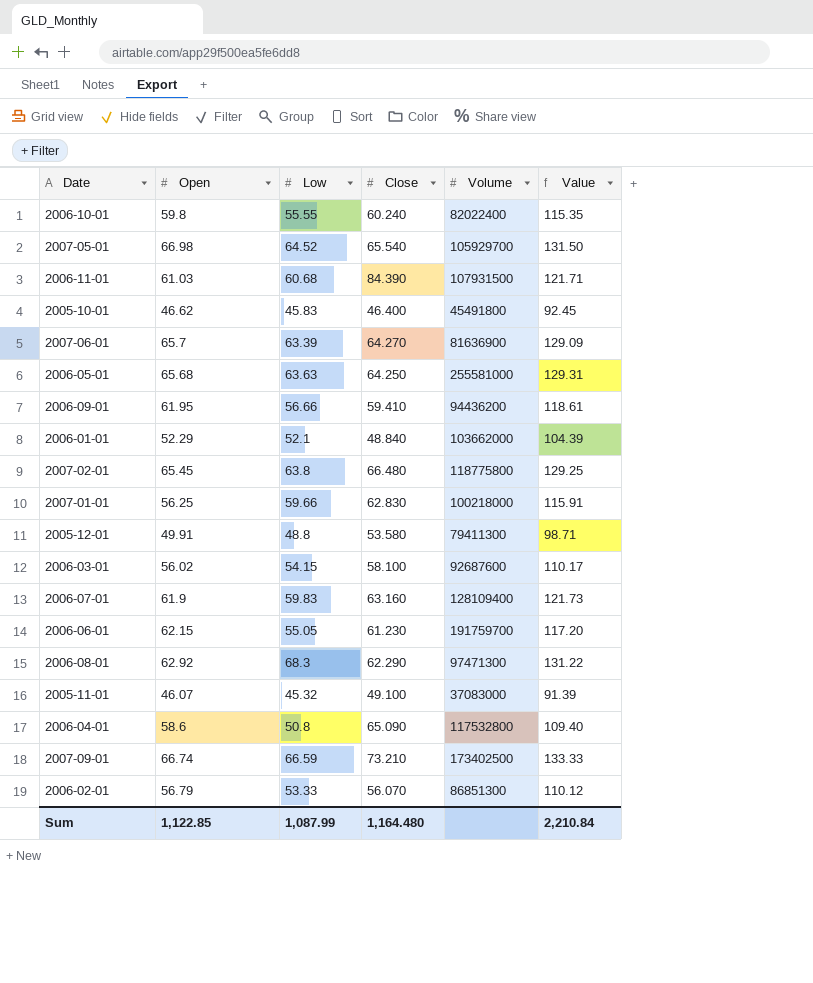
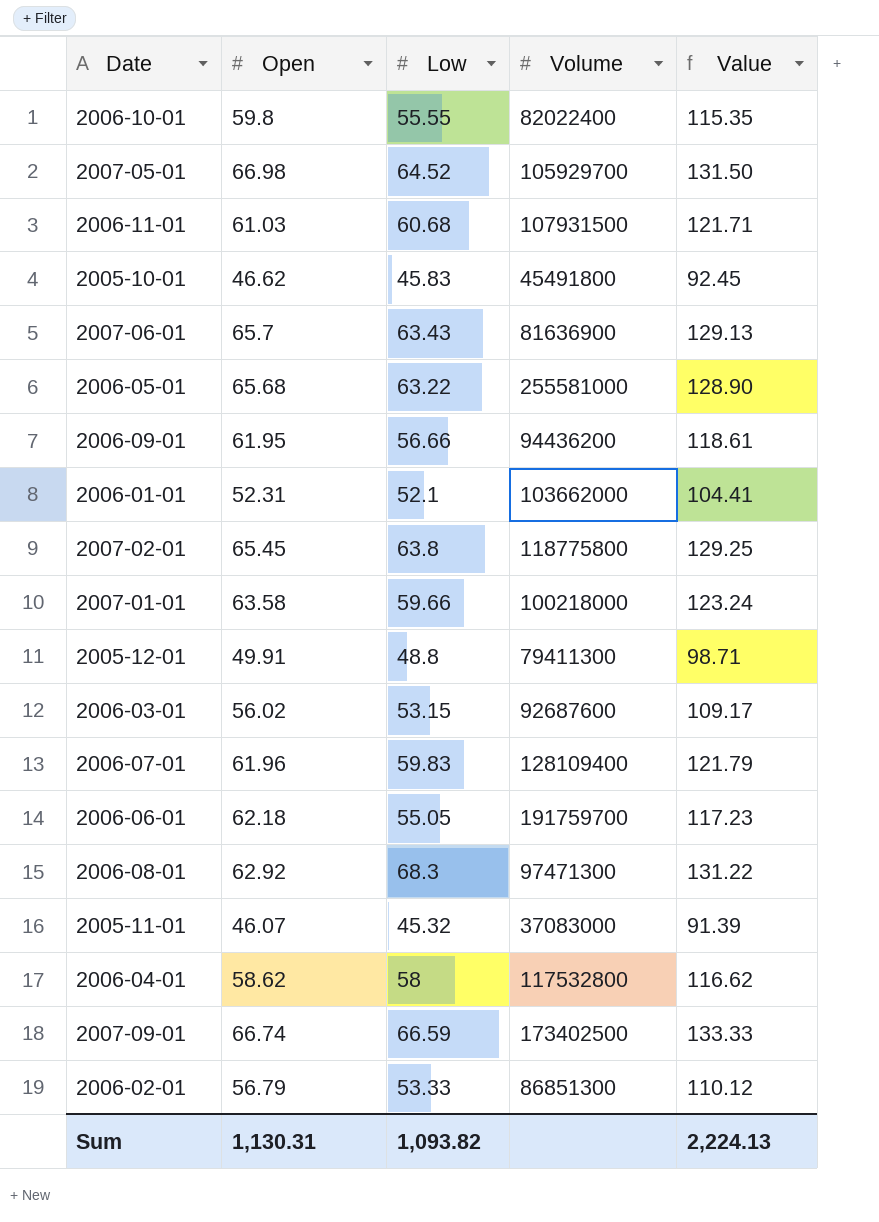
column Close | position: 4 -> none
2007-06-01 | Low: 63.39 -> 63.43
2007-06-01 | Value: 129.09 -> 129.13
2006-05-01 | Low: 63.63 -> 63.22
2006-05-01 | Value: 129.31 -> 128.90
2006-01-01 | Open: 52.29 -> 52.31
2006-01-01 | Value: 104.39 -> 104.41
2007-01-01 | Open: 56.25 -> 63.58
2007-01-01 | Value: 115.91 -> 123.24
2006-03-01 | Low: 54.15 -> 53.15
2006-03-01 | Value: 110.17 -> 109.17
2006-07-01 | Open: 61.9 -> 61.96
2006-07-01 | Value: 121.73 -> 121.79
2006-06-01 | Open: 62.15 -> 62.18
2006-06-01 | Value: 117.20 -> 117.23
2006-04-01 | Open: 58.6 -> 58.62
2006-04-01 | Low: 50.8 -> 58
2006-04-01 | Value: 109.40 -> 116.62
Sum | Open: 1,122.85 -> 1,130.31
Sum | Low: 1,087.99 -> 1,093.82
Sum | Value: 2,210.84 -> 2,224.13

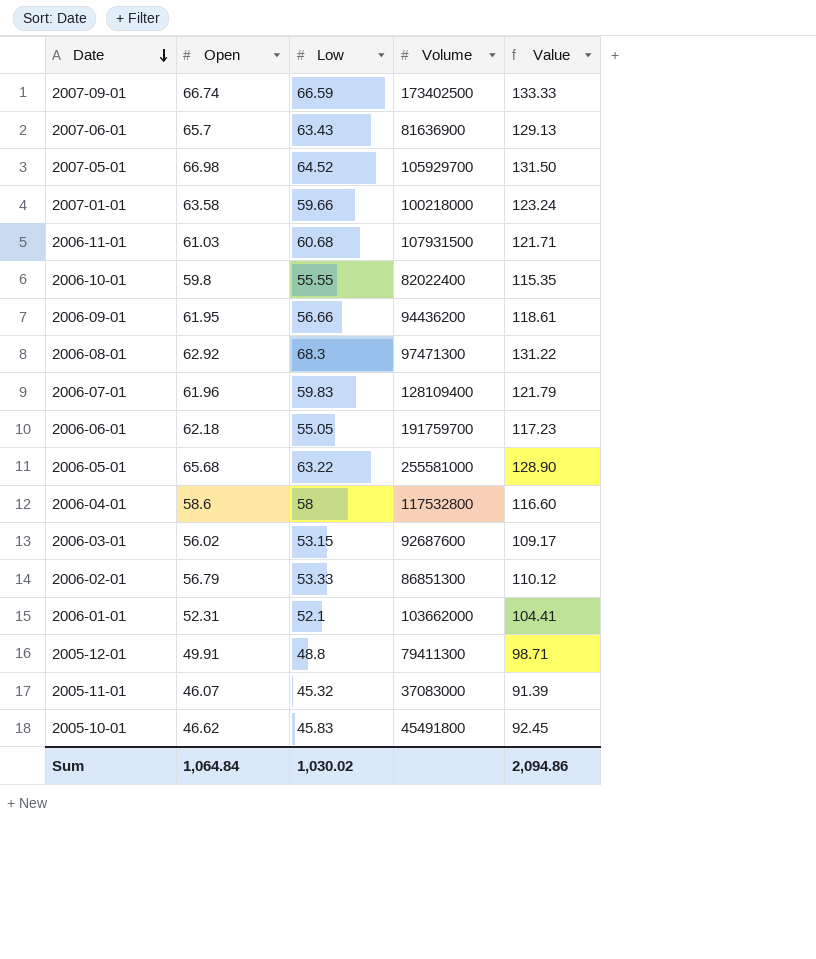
row order: none -> Date descending
row 2007-02-01: 65.45 | 63.8 | 118775800 | 129.25 -> none
2006-04-01 | Open: 58.62 -> 58.6
2006-04-01 | Value: 116.62 -> 116.60
Sum | Open: 1,130.31 -> 1,064.84
Sum | Low: 1,093.82 -> 1,030.02
Sum | Value: 2,224.13 -> 2,094.86

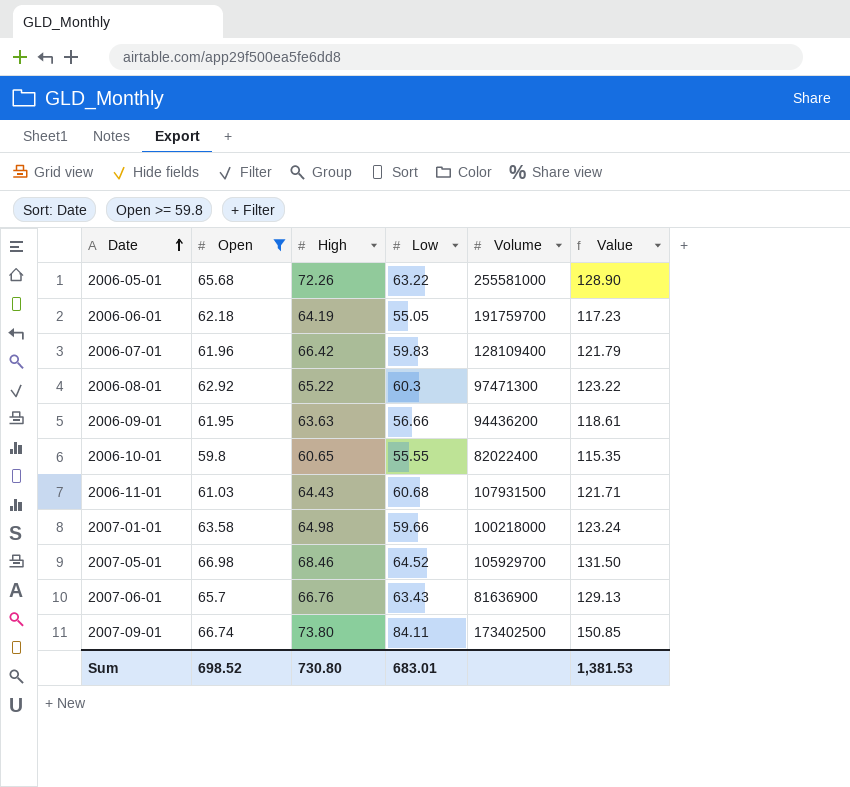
filter: none -> Open >= 59.8
row order: Date descending -> Date ascending
column High | position: none -> 3
2006-08-01 | Low: 68.3 -> 60.3
2006-08-01 | Value: 131.22 -> 123.22
2007-09-01 | Low: 66.59 -> 84.11
2007-09-01 | Value: 133.33 -> 150.85
Sum | Open: 1,064.84 -> 698.52
Sum | Low: 1,030.02 -> 683.01
Sum | Value: 2,094.86 -> 1,381.53

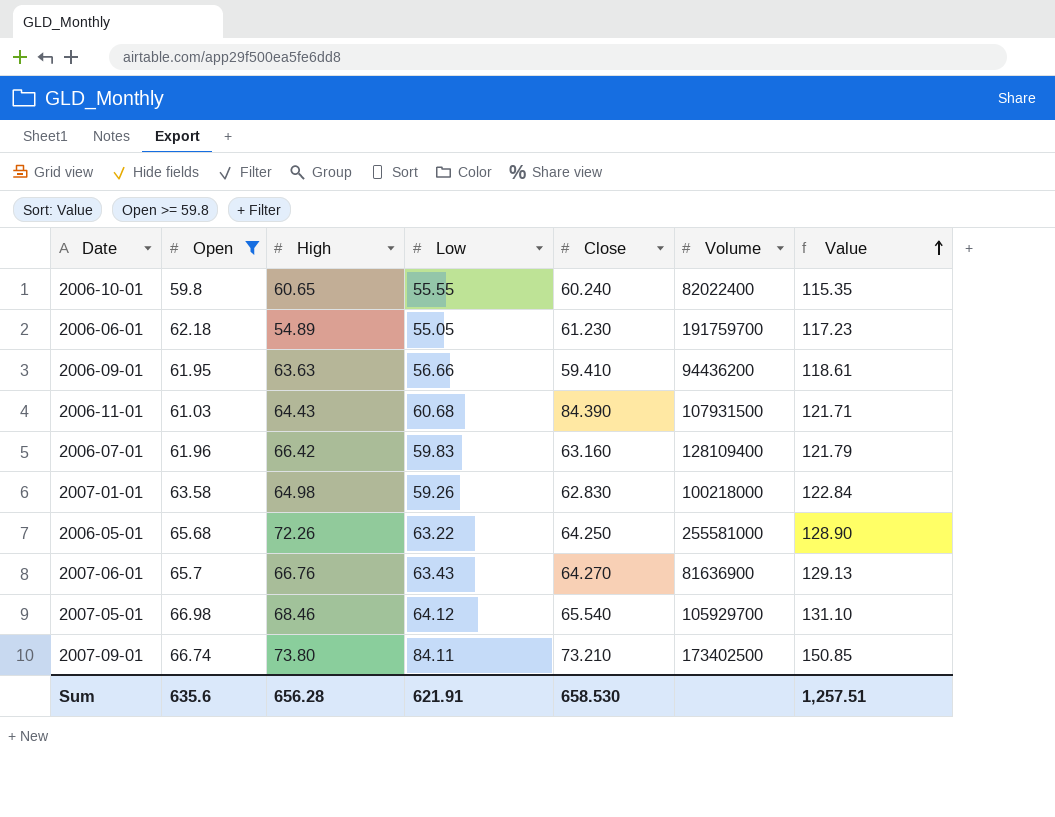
row order: Date ascending -> Value ascending
column Close | position: none -> 5
row 2006-08-01: 62.92 | 65.22 | 60.3 | 97471300 | 123.22 -> none
2006-06-01 | High: 64.19 -> 54.89
2007-01-01 | Low: 59.66 -> 59.26
2007-01-01 | Value: 123.24 -> 122.84
2007-05-01 | Low: 64.52 -> 64.12
2007-05-01 | Value: 131.50 -> 131.10
Sum | Open: 698.52 -> 635.6
Sum | High: 730.80 -> 656.28
Sum | Low: 683.01 -> 621.91
Sum | Value: 1,381.53 -> 1,257.51

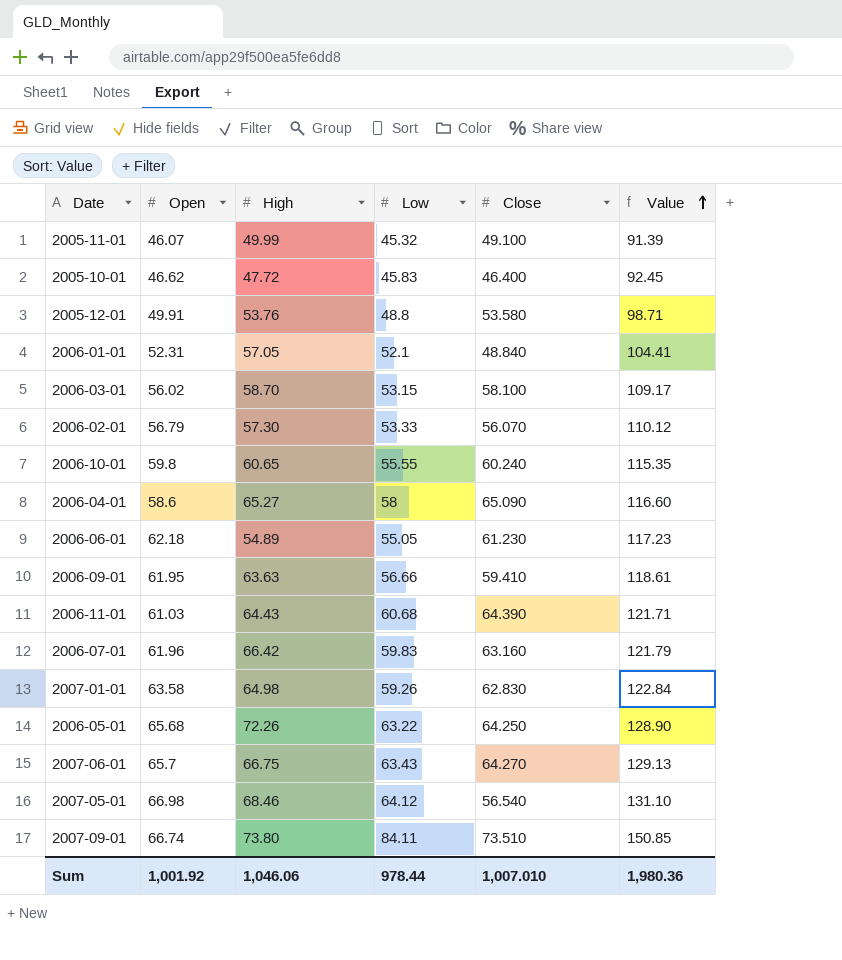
filter: Open >= 59.8 -> none
column Volume | position: 6 -> none
2006-11-01 | Close: 84.390 -> 64.390
2007-06-01 | High: 66.76 -> 66.75
2007-05-01 | Close: 65.540 -> 56.540
2007-09-01 | Close: 73.210 -> 73.510
Sum | Open: 635.6 -> 1,001.92
Sum | High: 656.28 -> 1,046.06
Sum | Low: 621.91 -> 978.44
Sum | Close: 658.530 -> 1,007.010
Sum | Value: 1,257.51 -> 1,980.36

